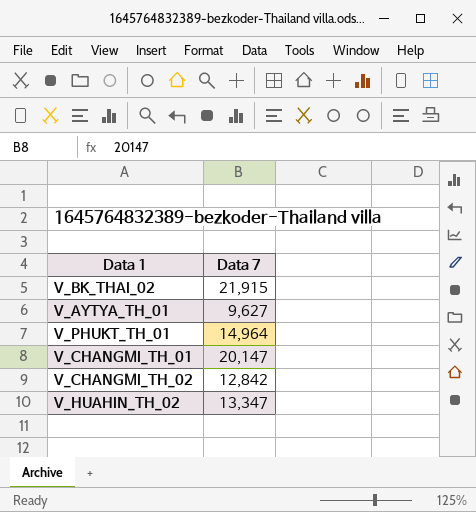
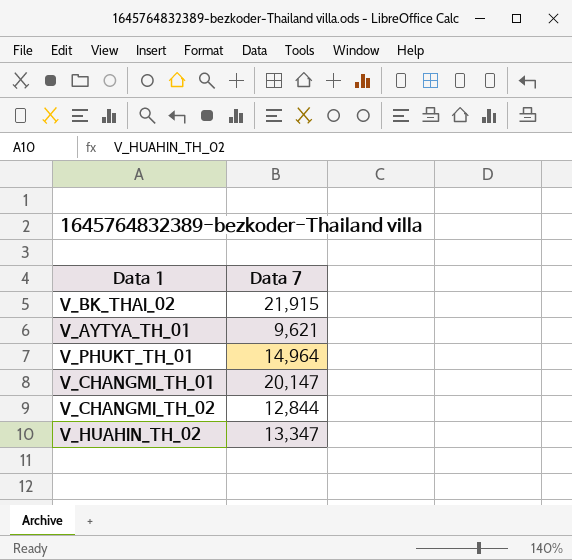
V_AYTYA_TH_01 | Data 7: 9,627 -> 9,621
V_CHANGMI_TH_02 | Data 7: 12,842 -> 12,844

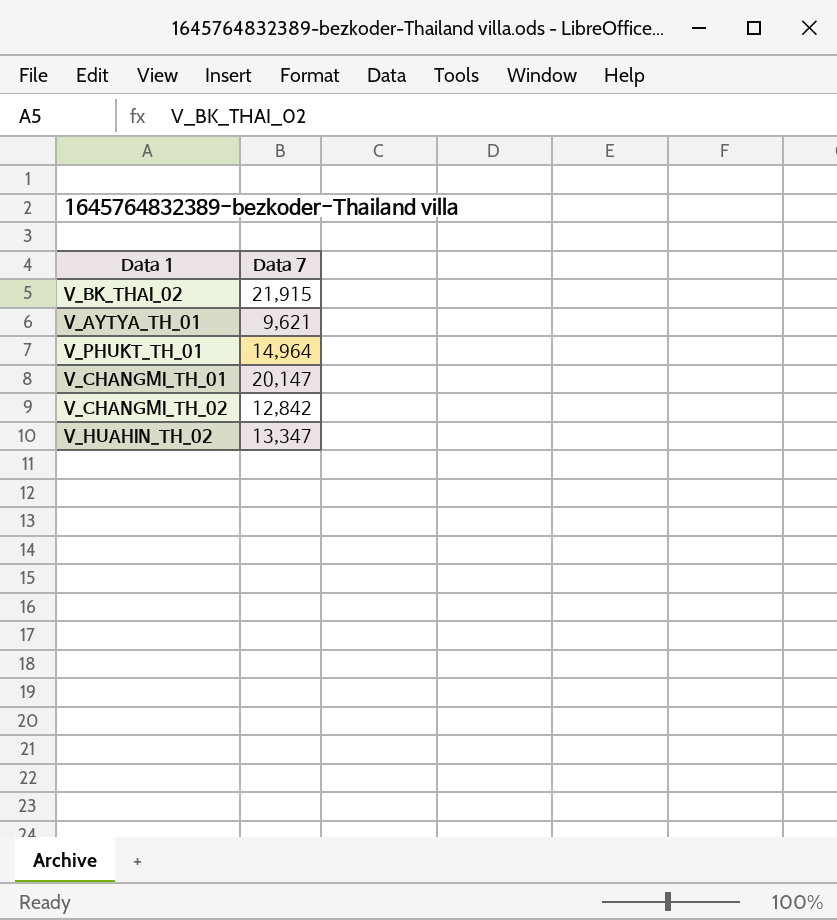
V_CHANGMI_TH_02 | Data 7: 12,844 -> 12,842

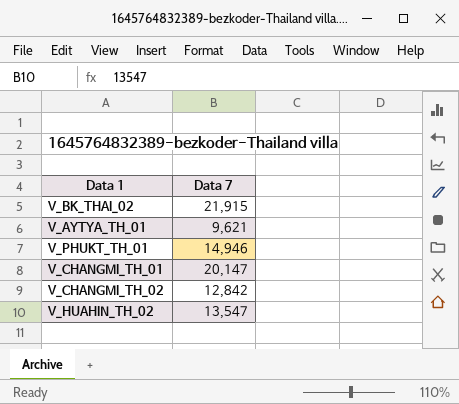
V_PHUKT_TH_01 | Data 7: 14,964 -> 14,946
V_HUAHIN_TH_02 | Data 7: 13,347 -> 13,547

